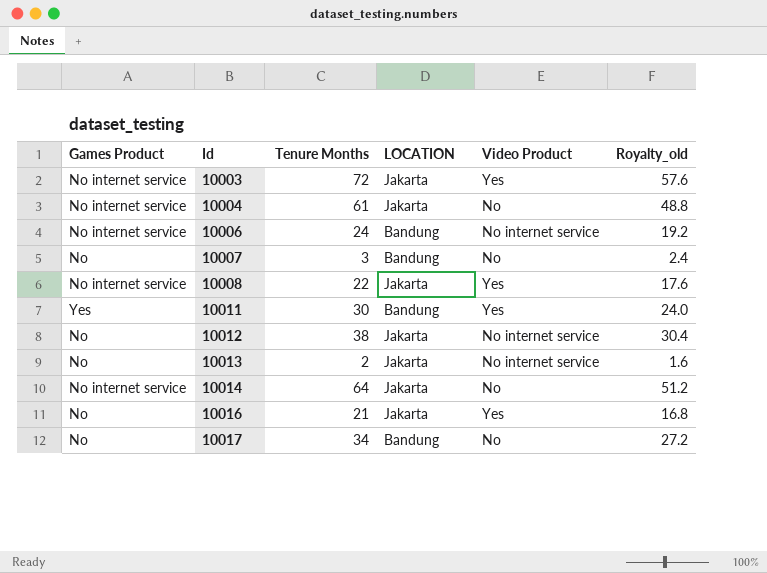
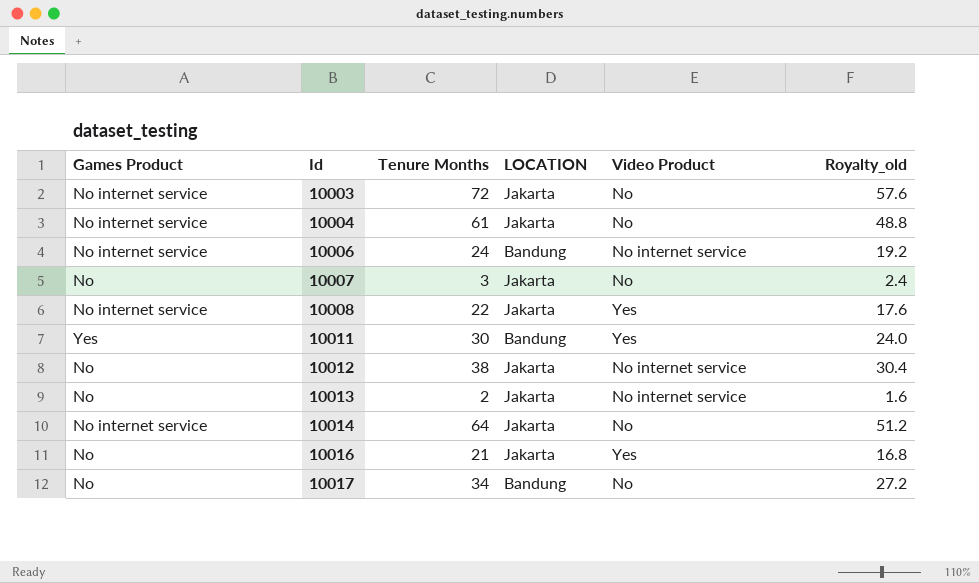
10003 | Video Product: Yes -> No
10007 | LOCATION: Bandung -> Jakarta

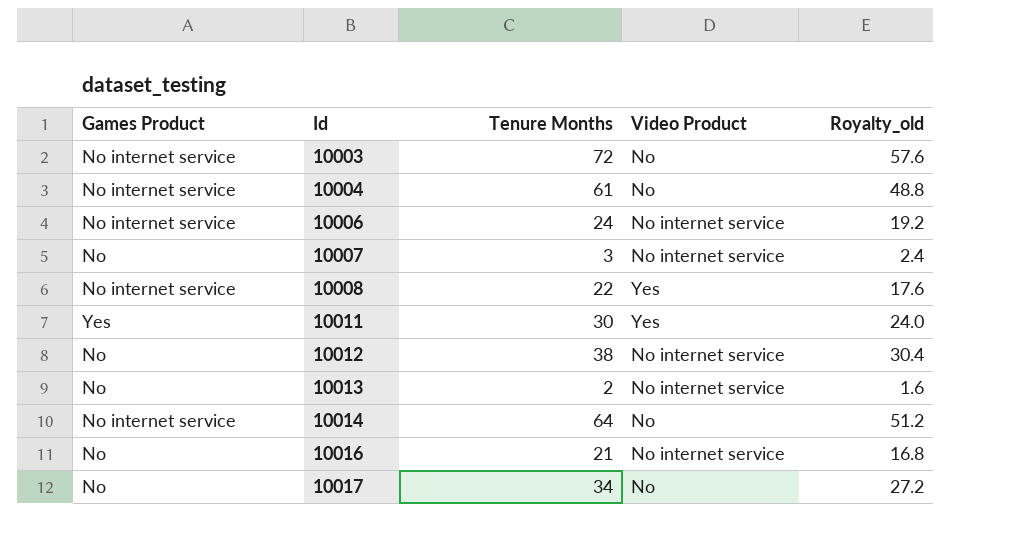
column LOCATION | position: 4 -> none
10007 | Video Product: No -> No internet service
10016 | Video Product: Yes -> No internet service

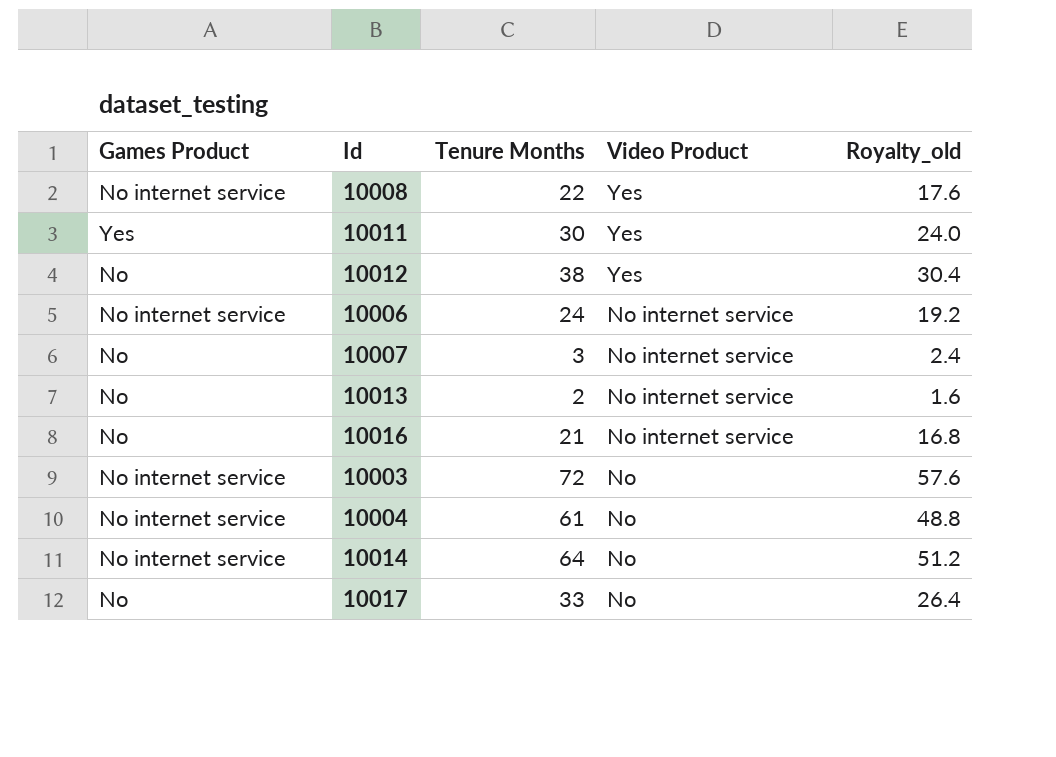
row order: Id ascending -> Video Product descending
10012 | Video Product: No internet service -> Yes
10017 | Tenure Months: 34 -> 33
10017 | Royalty_old: 27.2 -> 26.4

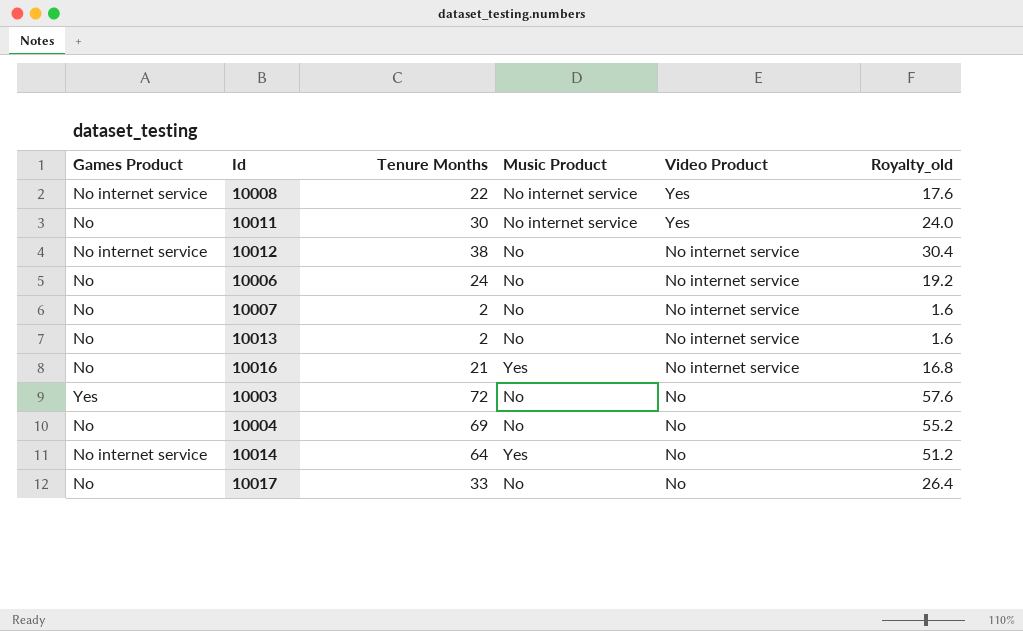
column Music Product | position: none -> 4
10011 | Games Product: Yes -> No
10012 | Games Product: No -> No internet service
10012 | Video Product: Yes -> No internet service
10006 | Games Product: No internet service -> No
10007 | Tenure Months: 3 -> 2
10007 | Royalty_old: 2.4 -> 1.6
10003 | Games Product: No internet service -> Yes
10004 | Games Product: No internet service -> No
10004 | Tenure Months: 61 -> 69
10004 | Royalty_old: 48.8 -> 55.2

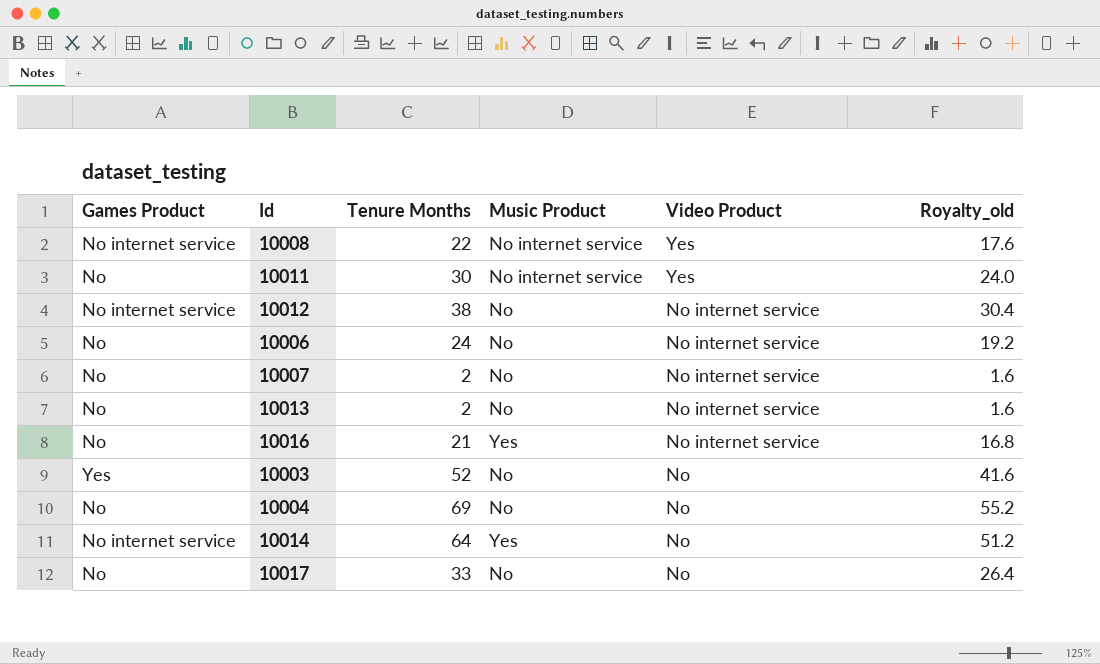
10003 | Tenure Months: 72 -> 52
10003 | Royalty_old: 57.6 -> 41.6

